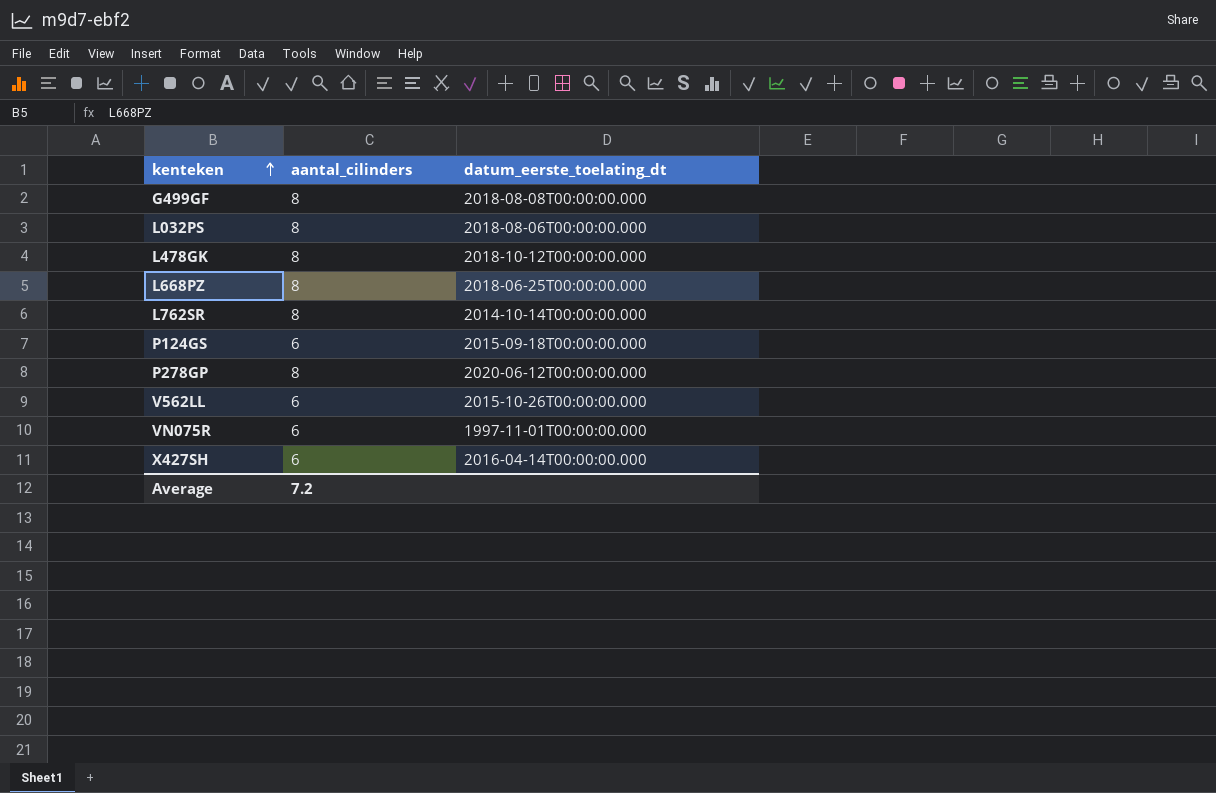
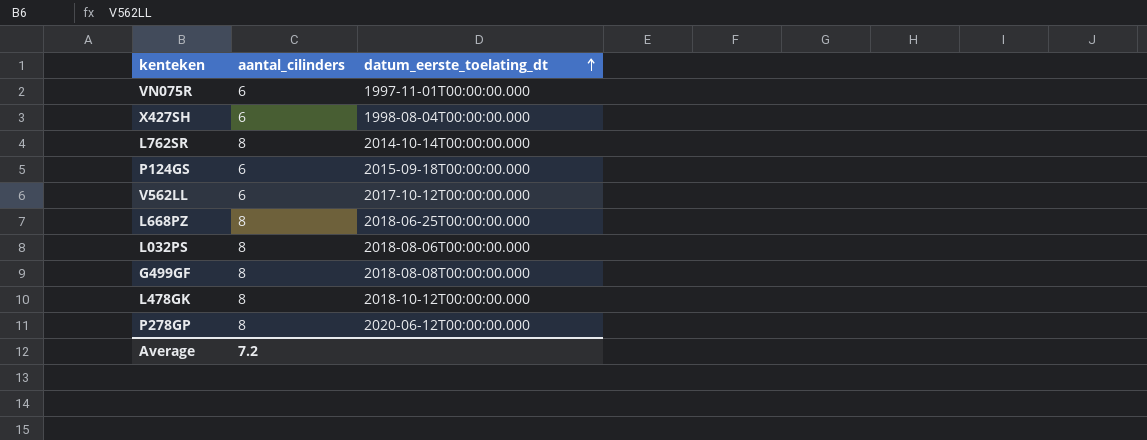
row order: kenteken ascending -> datum_eerste_toelating_dt ascending
X427SH | datum_eerste_toelating_dt: 2016-04-14T00:00:00.000 -> 1998-08-04T00:00:00.000
V562LL | datum_eerste_toelating_dt: 2015-10-26T00:00:00.000 -> 2017-10-12T00:00:00.000

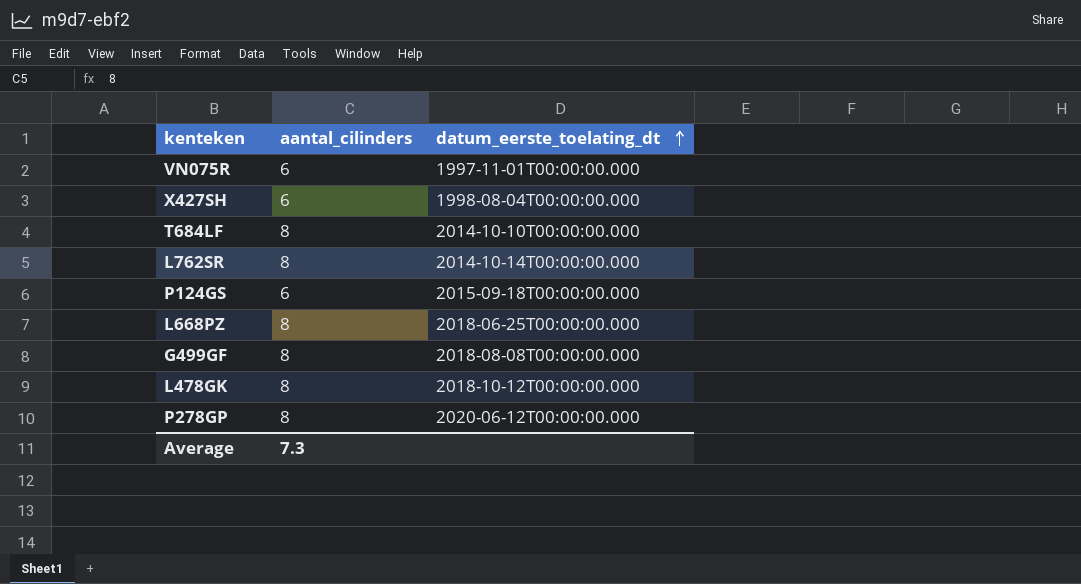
row V562LL: 6 | 2017-10-12T00:00:00.000 -> none
row L032PS: 8 | 2018-08-06T00:00:00.000 -> none
row T684LF: none -> 8 | 2014-10-10T00:00:00.000
Average | aantal_cilinders: 7.2 -> 7.3

